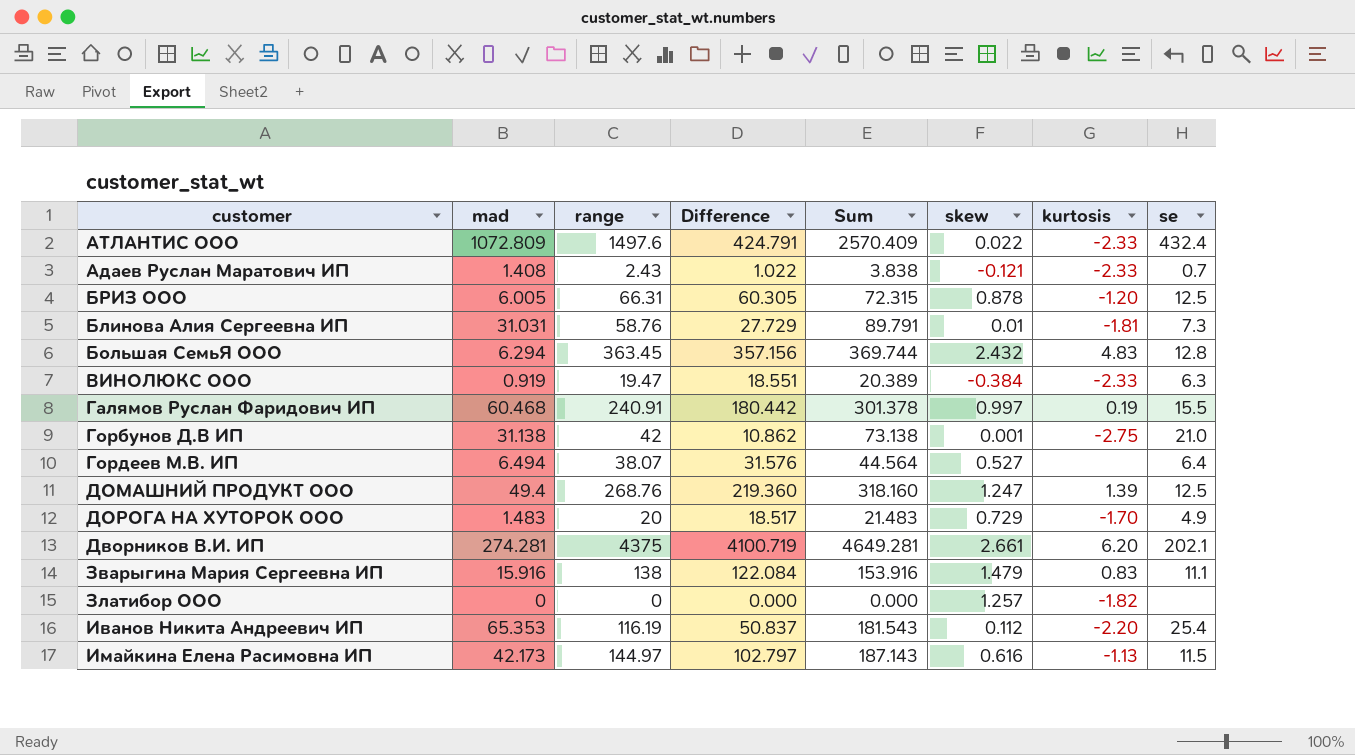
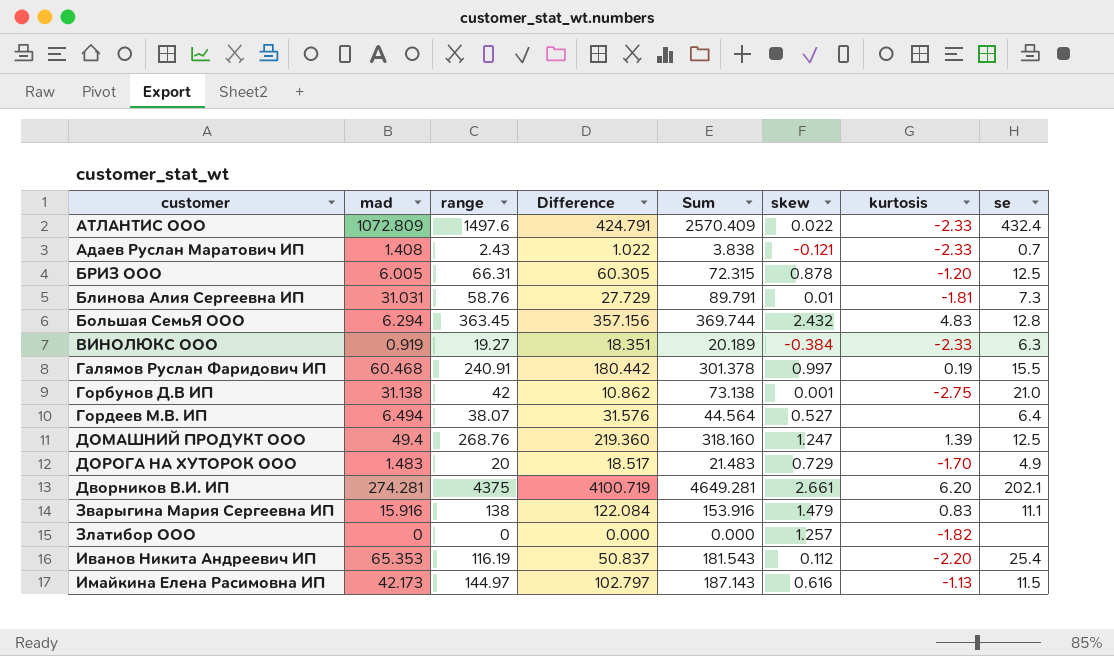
ВИНОЛЮКС ООО | range: 19.47 -> 19.27
ВИНОЛЮКС ООО | Difference: 18.551 -> 18.351
ВИНОЛЮКС ООО | Sum: 20.389 -> 20.189

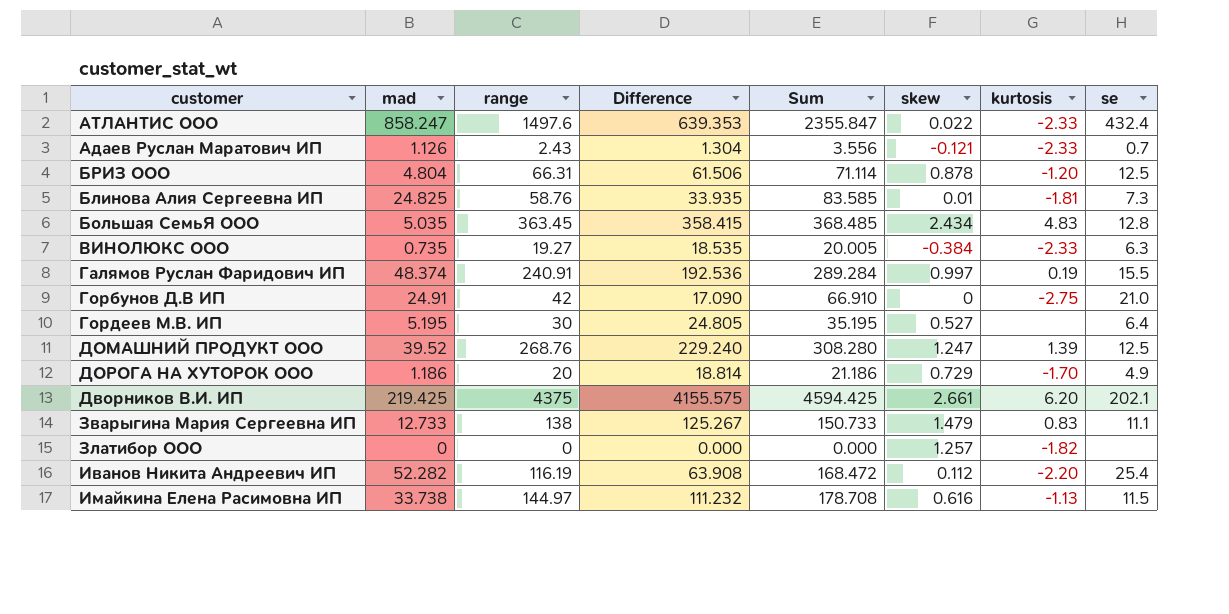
АТЛАНТИС ООО | mad: 1072.809 -> 858.247
АТЛАНТИС ООО | Difference: 424.791 -> 639.353
АТЛАНТИС ООО | Sum: 2570.409 -> 2355.847
Адаев Руслан Маратович ИП | mad: 1.408 -> 1.126
Адаев Руслан Маратович ИП | Difference: 1.022 -> 1.304
Адаев Руслан Маратович ИП | Sum: 3.838 -> 3.556
БРИЗ ООО | mad: 6.005 -> 4.804
БРИЗ ООО | Difference: 60.305 -> 61.506
БРИЗ ООО | Sum: 72.315 -> 71.114
Блинова Алия Сергеевна ИП | mad: 31.031 -> 24.825
Блинова Алия Сергеевна ИП | Difference: 27.729 -> 33.935
Блинова Алия Сергеевна ИП | Sum: 89.791 -> 83.585
Большая СемьЯ ООО | mad: 6.294 -> 5.035
Большая СемьЯ ООО | Difference: 357.156 -> 358.415
Большая СемьЯ ООО | Sum: 369.744 -> 368.485
Большая СемьЯ ООО | skew: 2.432 -> 2.434
ВИНОЛЮКС ООО | mad: 0.919 -> 0.735
ВИНОЛЮКС ООО | Difference: 18.351 -> 18.535
ВИНОЛЮКС ООО | Sum: 20.189 -> 20.005
Галямов Руслан Фаридович ИП | mad: 60.468 -> 48.374
Галямов Руслан Фаридович ИП | Difference: 180.442 -> 192.536
Галямов Руслан Фаридович ИП | Sum: 301.378 -> 289.284
Горбунов Д.В ИП | mad: 31.138 -> 24.91
Горбунов Д.В ИП | Difference: 10.862 -> 17.090
Горбунов Д.В ИП | Sum: 73.138 -> 66.910
Горбунов Д.В ИП | skew: 0.001 -> 0
Гордеев М.В. ИП | mad: 6.494 -> 5.195
Гордеев М.В. ИП | range: 38.07 -> 30
Гордеев М.В. ИП | Difference: 31.576 -> 24.805
Гордеев М.В. ИП | Sum: 44.564 -> 35.195
ДОМАШНИЙ ПРОДУКТ ООО | mad: 49.4 -> 39.52
ДОМАШНИЙ ПРОДУКТ ООО | Difference: 219.360 -> 229.240
ДОМАШНИЙ ПРОДУКТ ООО | Sum: 318.160 -> 308.280
ДОРОГА НА ХУТОРОК ООО | mad: 1.483 -> 1.186
ДОРОГА НА ХУТОРОК ООО | Difference: 18.517 -> 18.814
ДОРОГА НА ХУТОРОК ООО | Sum: 21.483 -> 21.186
Дворников В.И. ИП | mad: 274.281 -> 219.425
Дворников В.И. ИП | Difference: 4100.719 -> 4155.575
Дворников В.И. ИП | Sum: 4649.281 -> 4594.425
Зварыгина Мария Сергеевна ИП | mad: 15.916 -> 12.733
Зварыгина Мария Сергеевна ИП | Difference: 122.084 -> 125.267
Зварыгина Мария Сергеевна ИП | Sum: 153.916 -> 150.733
Иванов Никита Андреевич ИП | mad: 65.353 -> 52.282
Иванов Никита Андреевич ИП | Difference: 50.837 -> 63.908
Иванов Никита Андреевич ИП | Sum: 181.543 -> 168.472
Имайкина Елена Расимовна ИП | mad: 42.173 -> 33.738
Имайкина Елена Расимовна ИП | Difference: 102.797 -> 111.232
Имайкина Елена Расимовна ИП | Sum: 187.143 -> 178.708

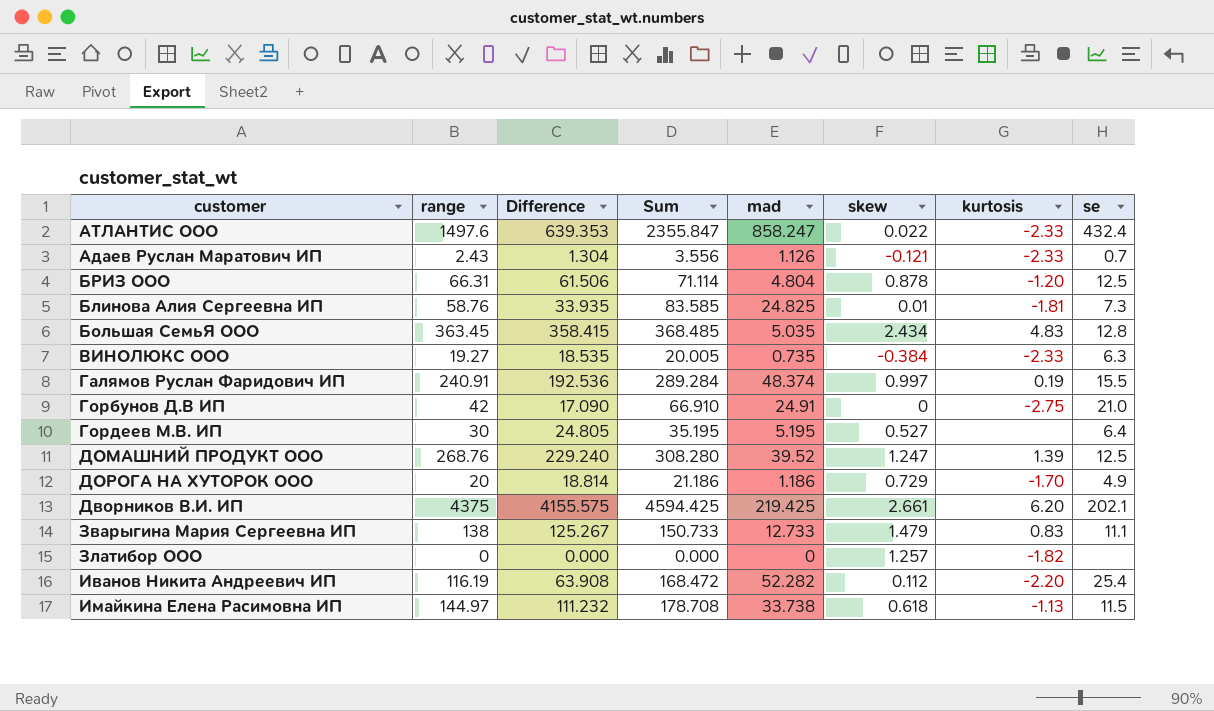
column mad | position: 2 -> 5
Имайкина Елена Расимовна ИП | skew: 0.616 -> 0.618

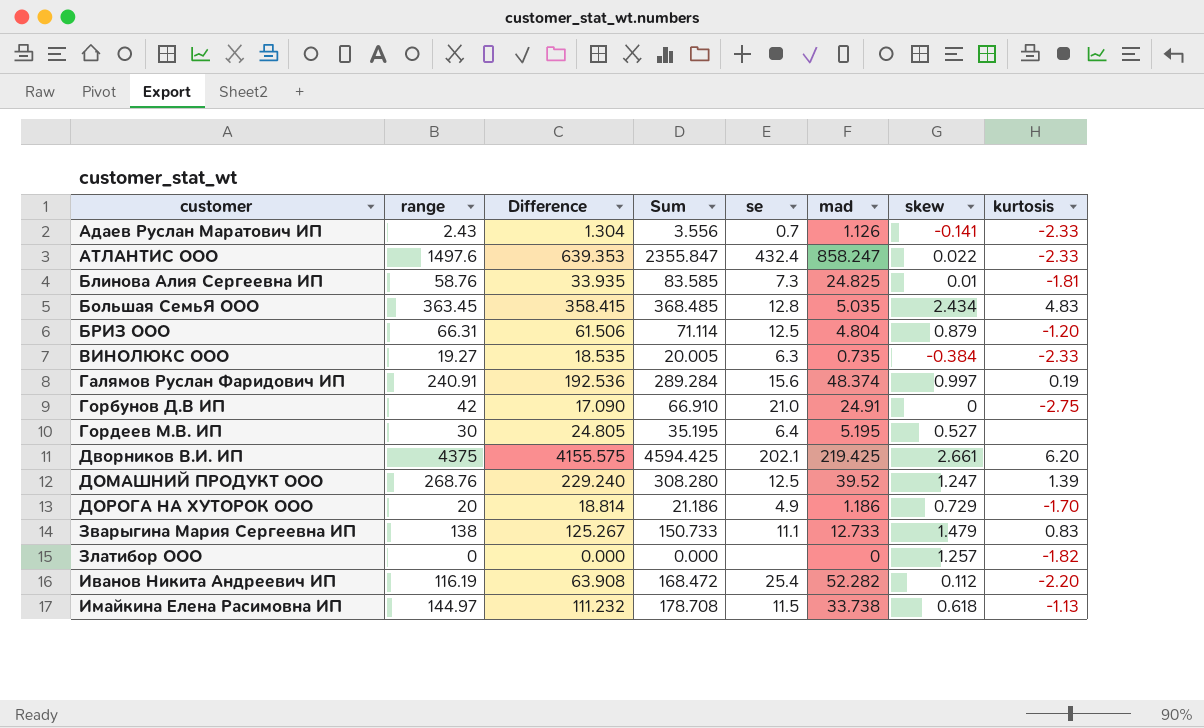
row order: none -> customer ascending
column se | position: 8 -> 5
Адаев Руслан Маратович ИП | skew: -0.121 -> -0.141
БРИЗ ООО | skew: 0.878 -> 0.879
Галямов Руслан Фаридович ИП | se: 15.5 -> 15.6

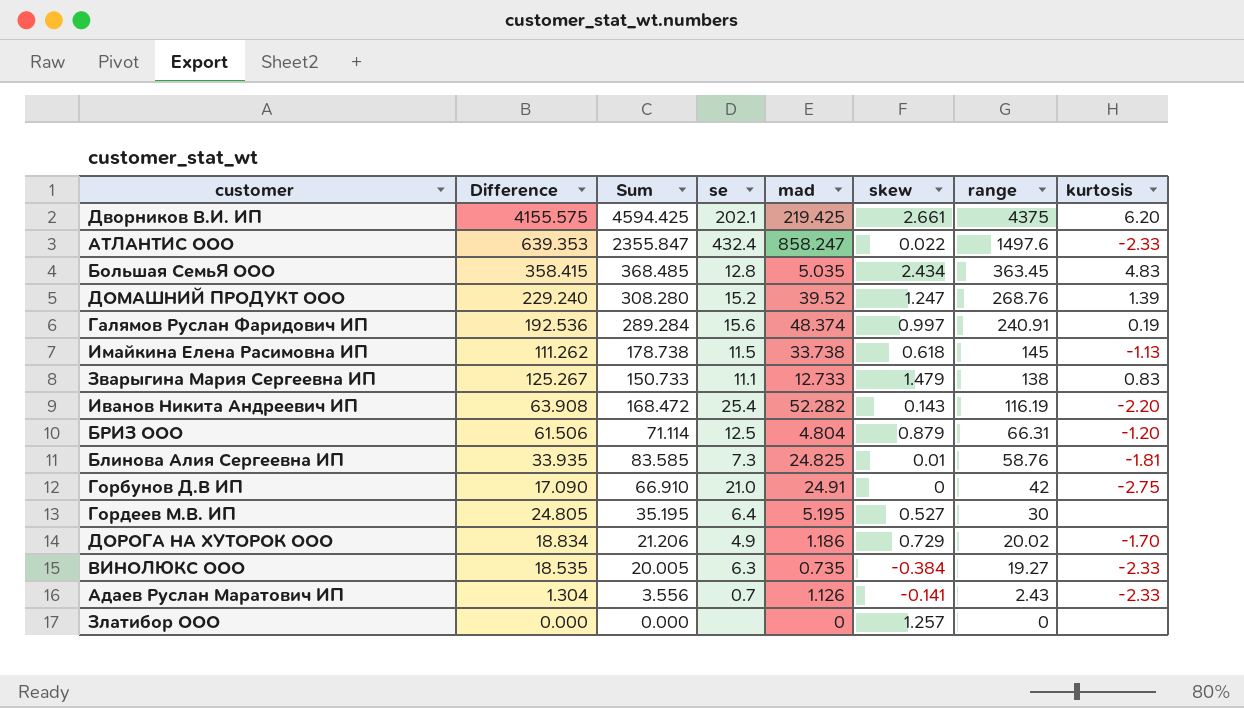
row order: customer ascending -> range descending
column range | position: 2 -> 7
ДОМАШНИЙ ПРОДУКТ ООО | se: 12.5 -> 15.2
Имайкина Елена Расимовна ИП | Difference: 111.232 -> 111.262
Имайкина Елена Расимовна ИП | Sum: 178.708 -> 178.738
Имайкина Елена Расимовна ИП | range: 144.97 -> 145
Иванов Никита Андреевич ИП | skew: 0.112 -> 0.143
ДОРОГА НА ХУТОРОК ООО | Difference: 18.814 -> 18.834
ДОРОГА НА ХУТОРОК ООО | Sum: 21.186 -> 21.206
ДОРОГА НА ХУТОРОК ООО | range: 20 -> 20.02
Златибор ООО | kurtosis: -1.82 -> none

